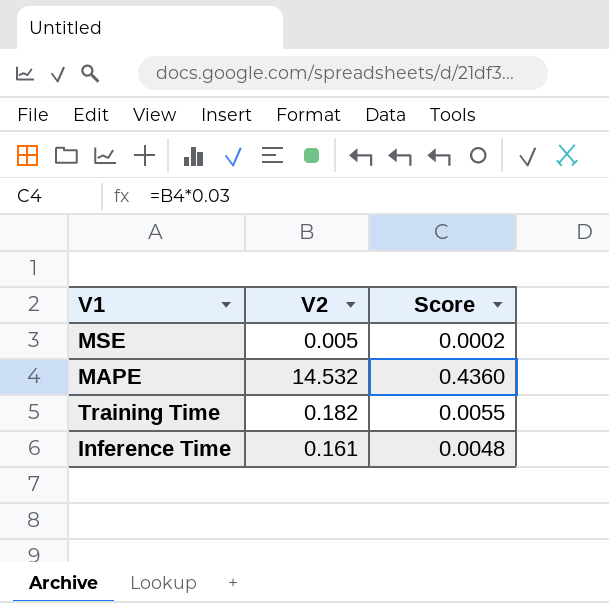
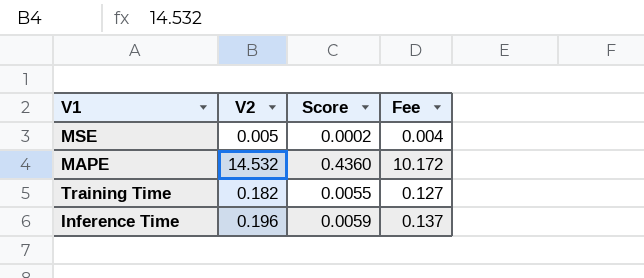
column Fee | formula: none -> [V2] * 0.7
Inference Time | V2: 0.161 -> 0.196
Inference Time | Score: 0.0048 -> 0.0059

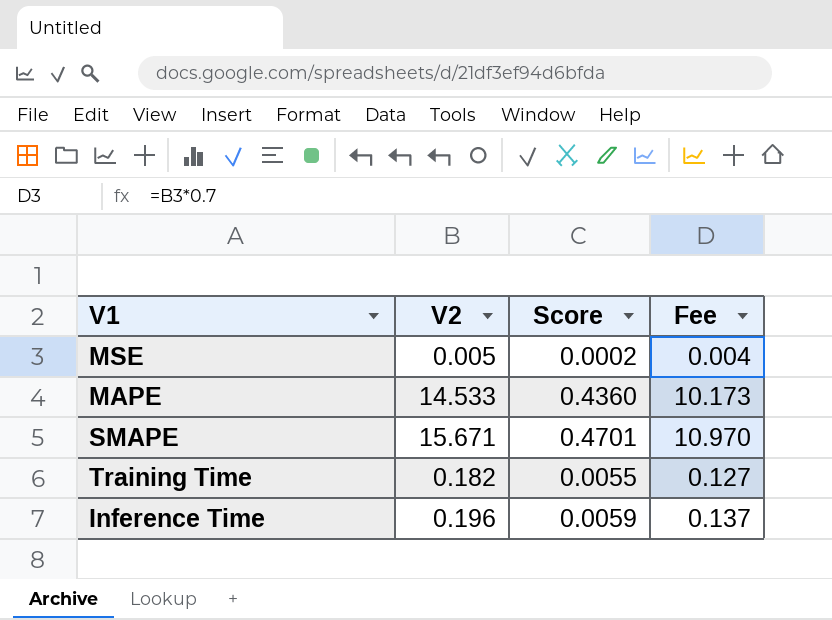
MAPE | V2: 14.532 -> 14.533
MAPE | Fee: 10.172 -> 10.173
row SMAPE: none -> 15.671 | 0.4701 | 10.970

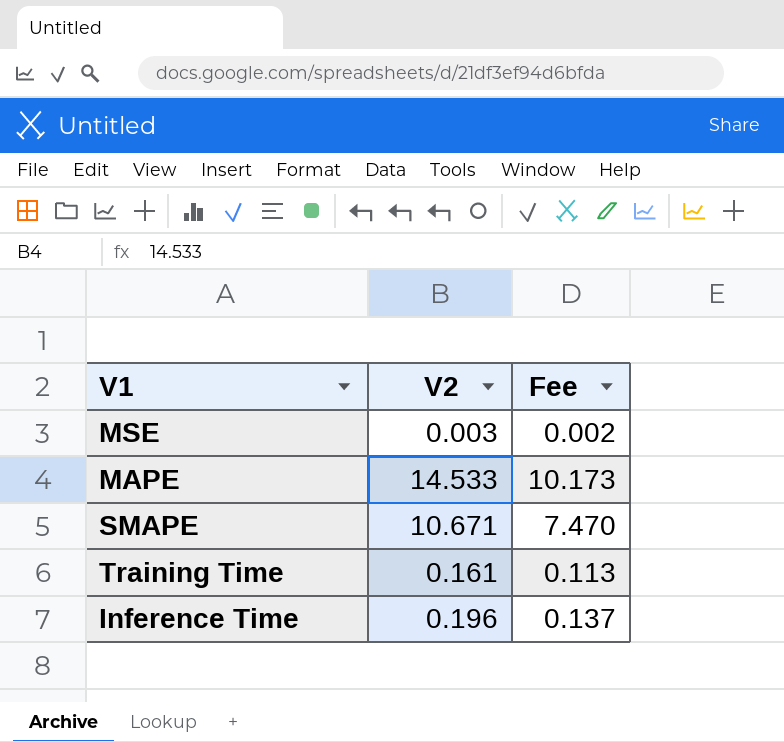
column Score | formula: [V2] * 0.03 -> none
MSE | V2: 0.005 -> 0.003
MSE | Fee: 0.004 -> 0.002
SMAPE | V2: 15.671 -> 10.671
SMAPE | Fee: 10.970 -> 7.470
Training Time | V2: 0.182 -> 0.161
Training Time | Fee: 0.127 -> 0.113

